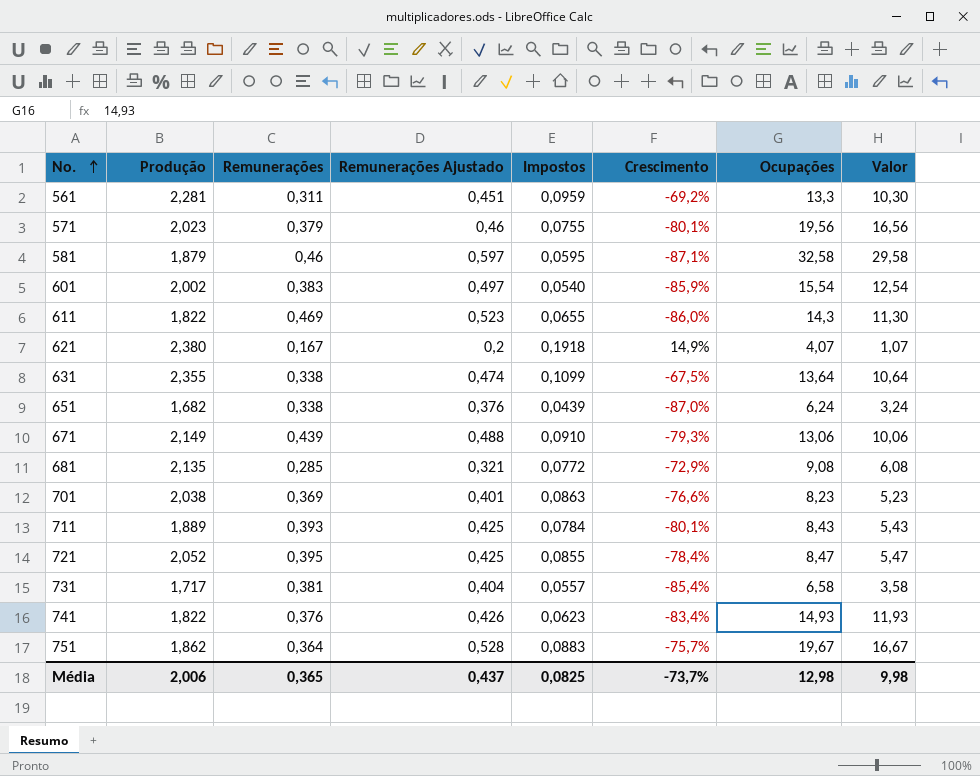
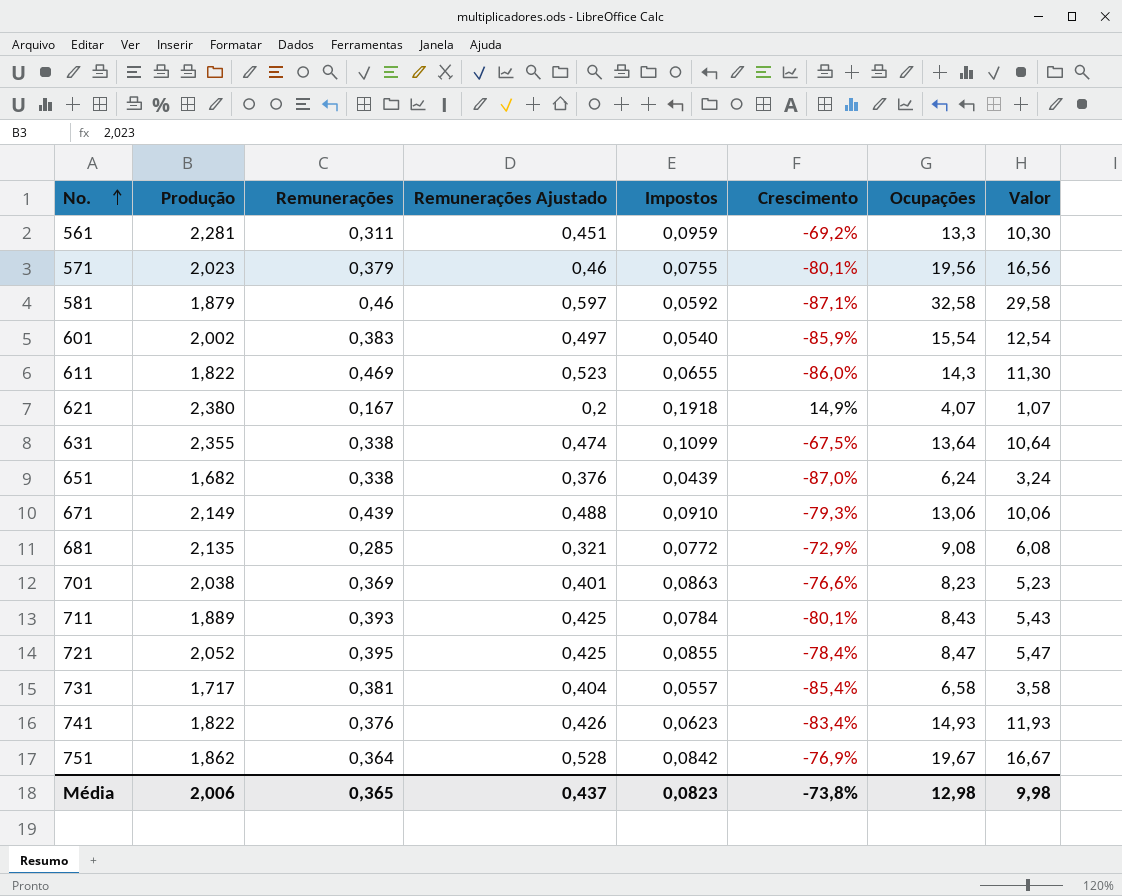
581 | Impostos: 0,0595 -> 0,0592
751 | Impostos: 0,0883 -> 0,0842
751 | Crescimento: -75,7% -> -76,9%
Média | Impostos: 0,0825 -> 0,0823
Média | Crescimento: -73,7% -> -73,8%

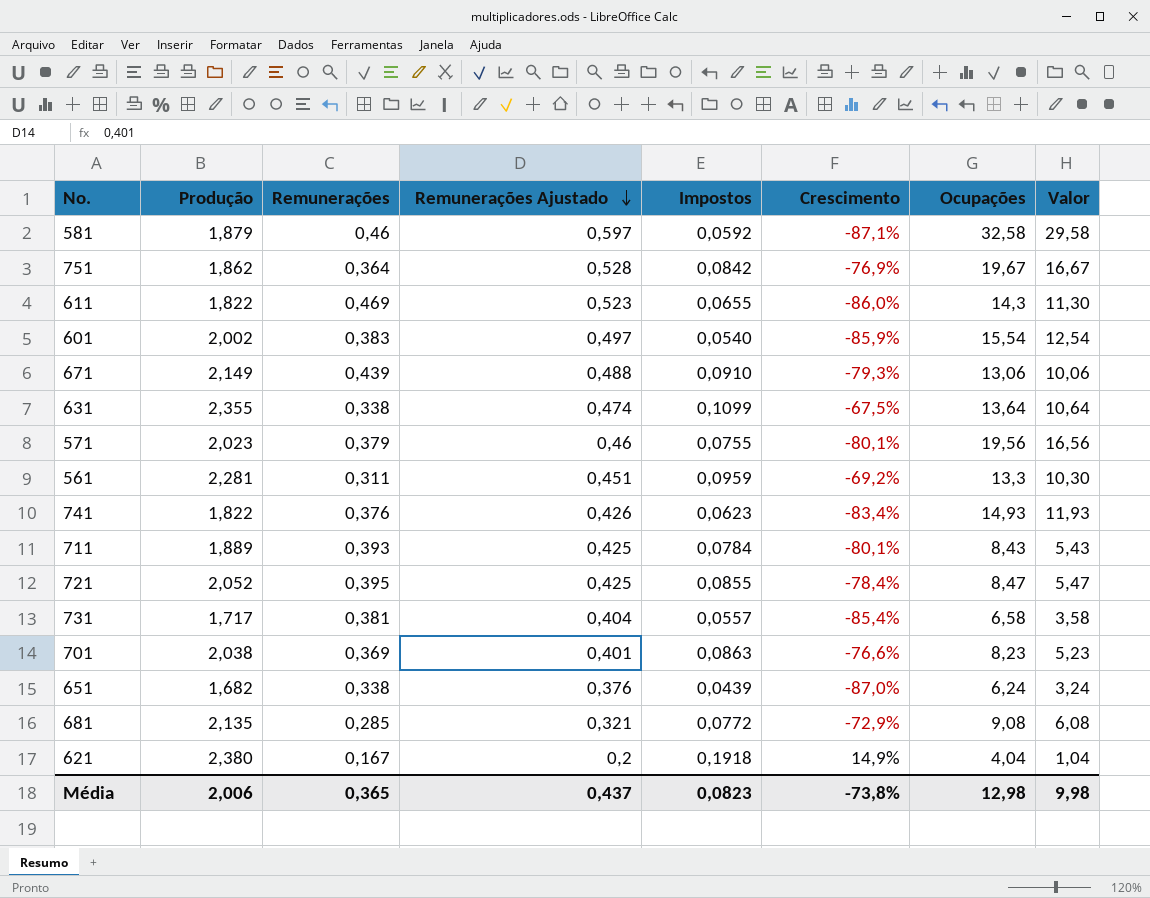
row order: No. ascending -> Remunerações Ajustado descending
621 | Ocupações: 4,07 -> 4,04
621 | Valor: 1,07 -> 1,04

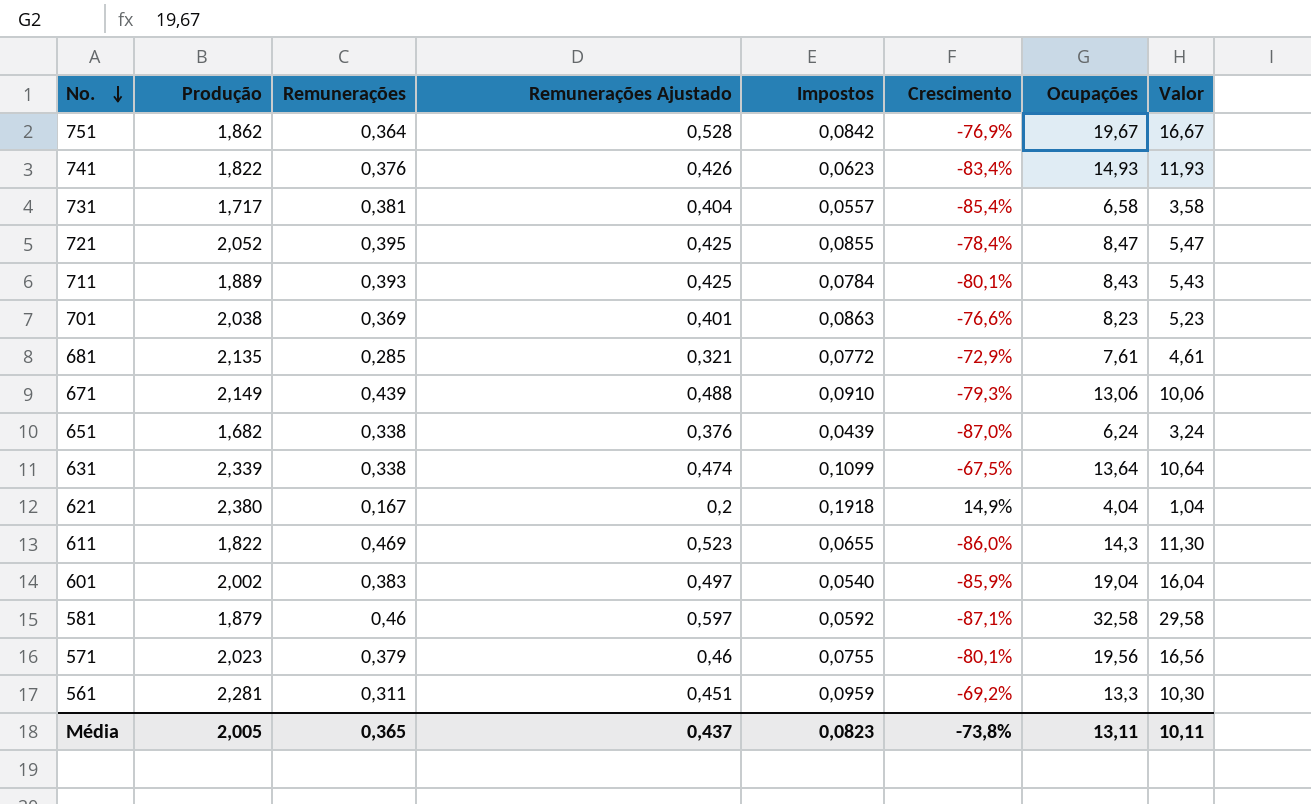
row order: Remunerações Ajustado descending -> No. descending
681 | Ocupações: 9,08 -> 7,61
681 | Valor: 6,08 -> 4,61
631 | Produção: 2,355 -> 2,339
601 | Ocupações: 15,54 -> 19,04
601 | Valor: 12,54 -> 16,04
Média | Produção: 2,006 -> 2,005
Média | Ocupações: 12,98 -> 13,11
Média | Valor: 9,98 -> 10,11

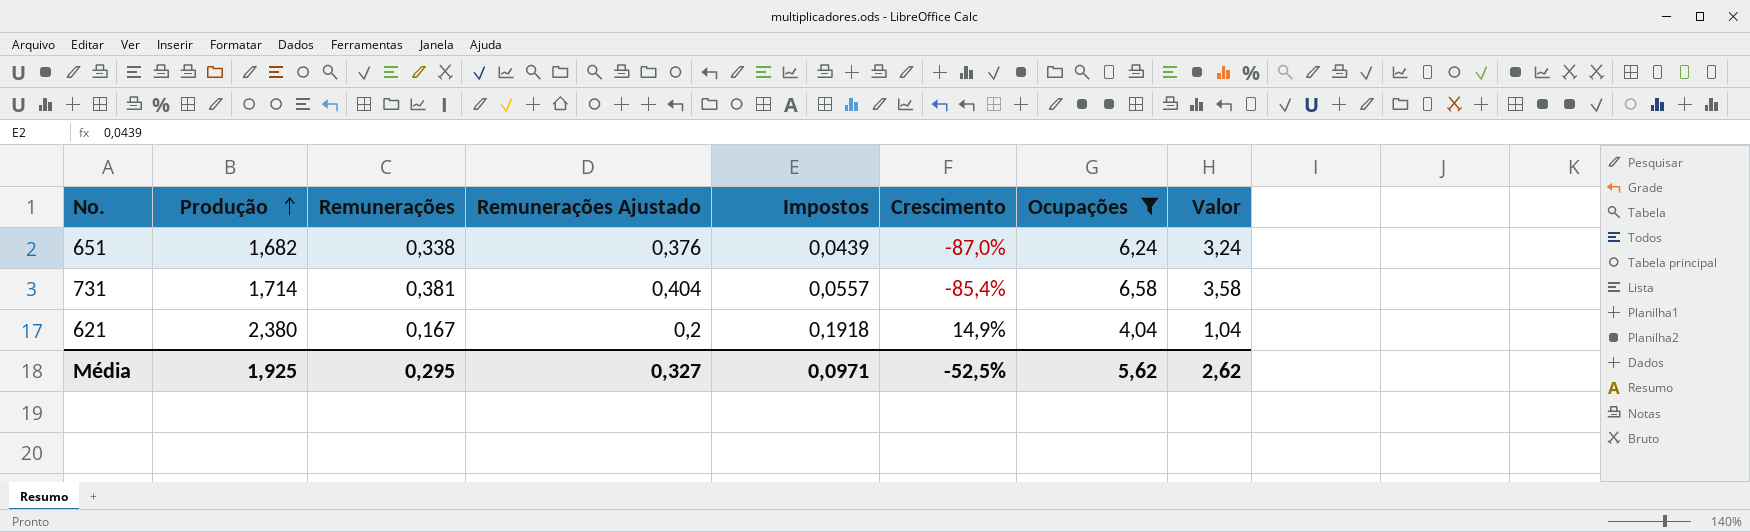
filter: none -> Ocupações <= 6,58
row order: No. descending -> Produção ascending
731 | Produção: 1,717 -> 1,714
Média | Produção: 2,005 -> 1,925
Média | Remunerações: 0,365 -> 0,295
Média | Remunerações Ajustado: 0,437 -> 0,327
Média | Impostos: 0,0823 -> 0,0971
Média | Crescimento: -73,8% -> -52,5%
Média | Ocupações: 13,11 -> 5,62
Média | Valor: 10,11 -> 2,62

